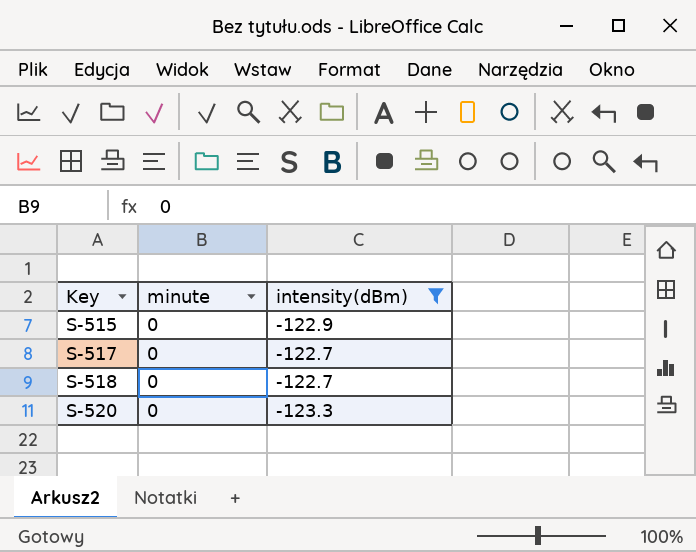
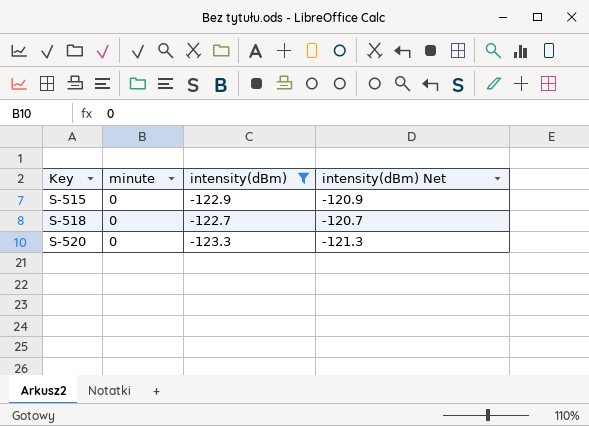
column intensity(dBm) Net | formula: none -> [intensity(dBm)] + 2
row S-517: 0 | -122.7 -> none

